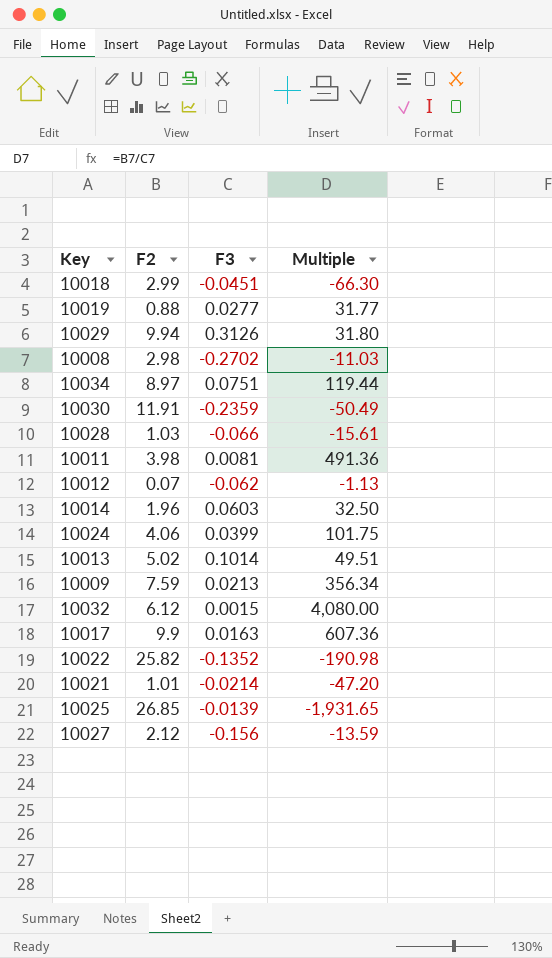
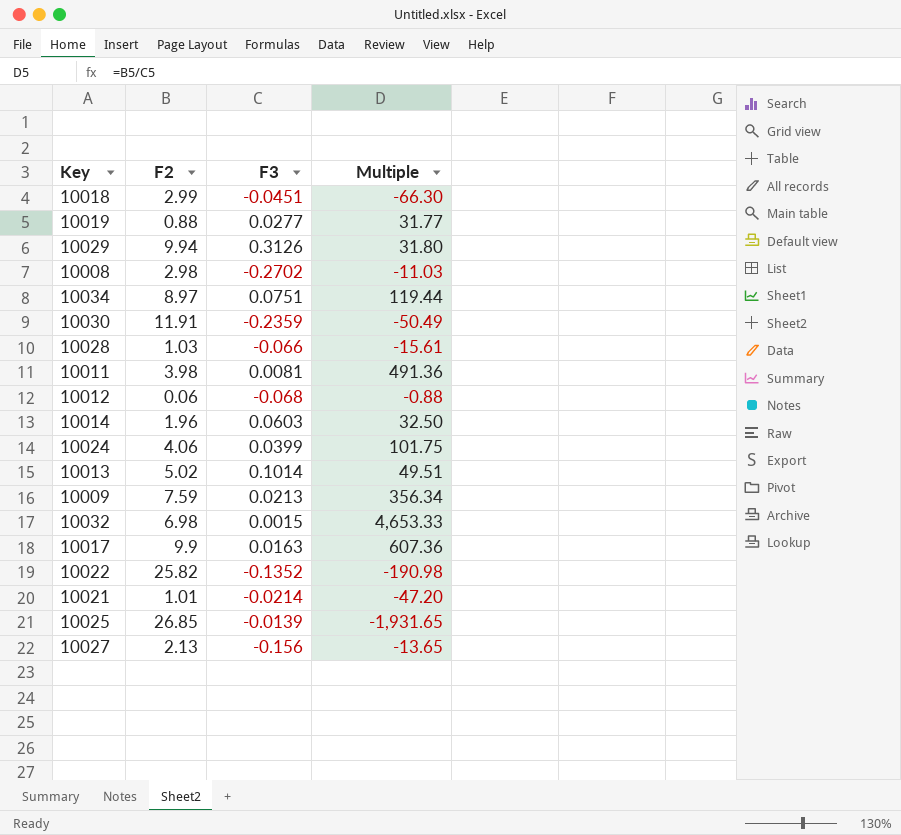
10012 | F2: 0.07 -> 0.06
10012 | F3: -0.062 -> -0.068
10012 | Multiple: -1.13 -> -0.88
10032 | F2: 6.12 -> 6.98
10032 | Multiple: 4,080.00 -> 4,653.33
10027 | F2: 2.12 -> 2.13
10027 | Multiple: -13.59 -> -13.65

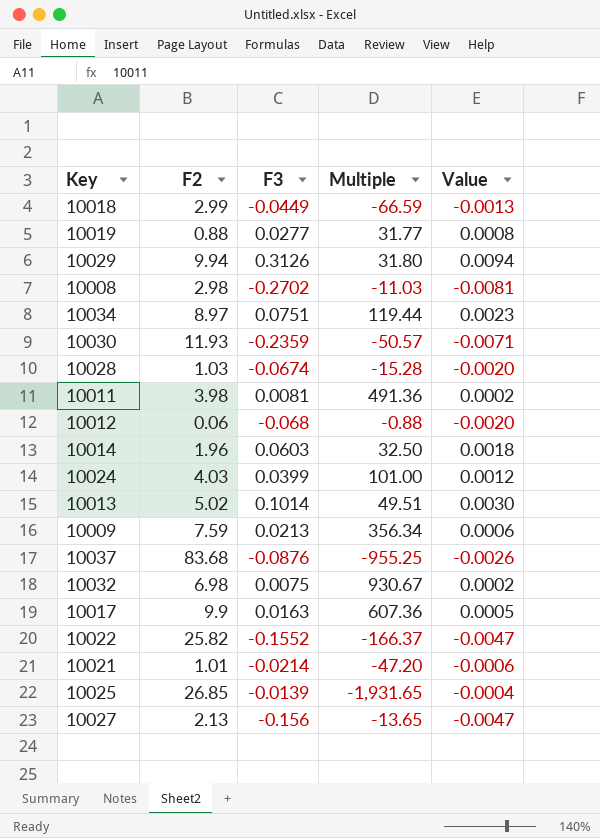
column Value | formula: none -> [F3] * 0.03
10018 | F3: -0.0451 -> -0.0449
10018 | Multiple: -66.30 -> -66.59
10030 | F2: 11.91 -> 11.93
10030 | Multiple: -50.49 -> -50.57
10028 | F3: -0.066 -> -0.0674
10028 | Multiple: -15.61 -> -15.28
10024 | F2: 4.06 -> 4.03
10024 | Multiple: 101.75 -> 101.00
row 10037: none -> 83.68 | -0.0876 | -955.25 | -0.0026
10032 | F3: 0.0015 -> 0.0075
10032 | Multiple: 4,653.33 -> 930.67
10022 | F3: -0.1352 -> -0.1552
10022 | Multiple: -190.98 -> -166.37

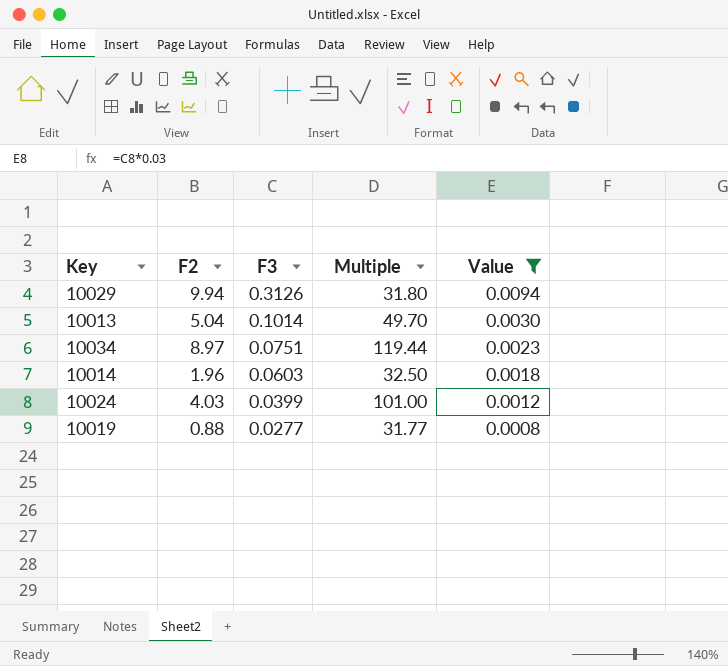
filter: none -> Value >= 0.0008
row order: none -> F3 descending
10013 | F2: 5.02 -> 5.04
10013 | Multiple: 49.51 -> 49.70

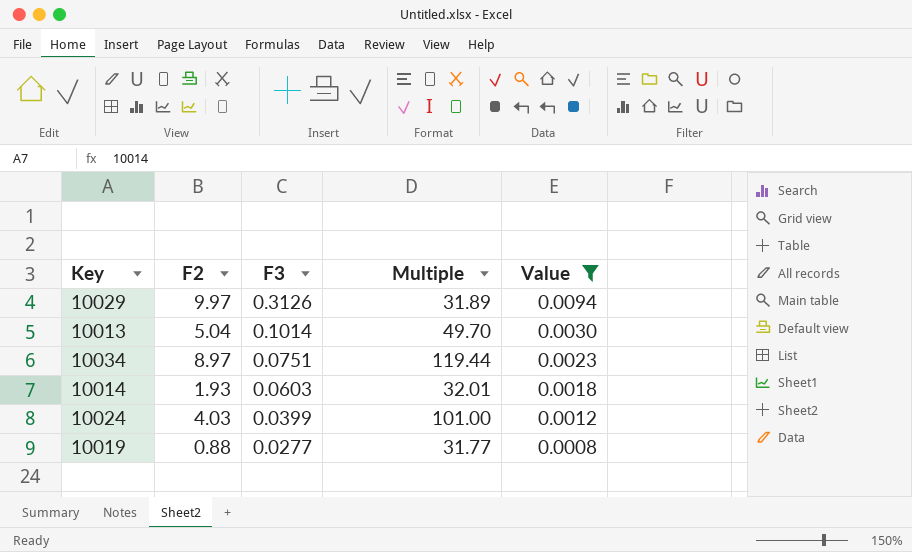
10029 | F2: 9.94 -> 9.97
10029 | Multiple: 31.80 -> 31.89
10014 | F2: 1.96 -> 1.93
10014 | Multiple: 32.50 -> 32.01

